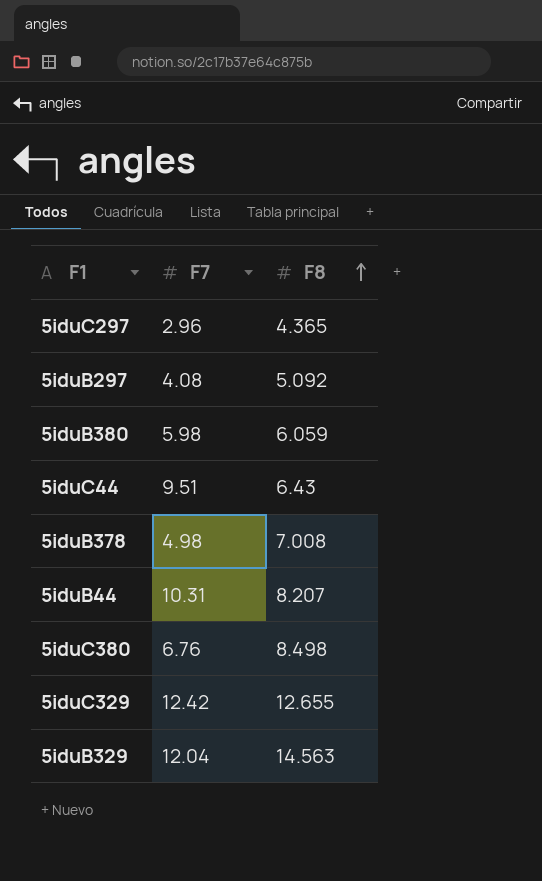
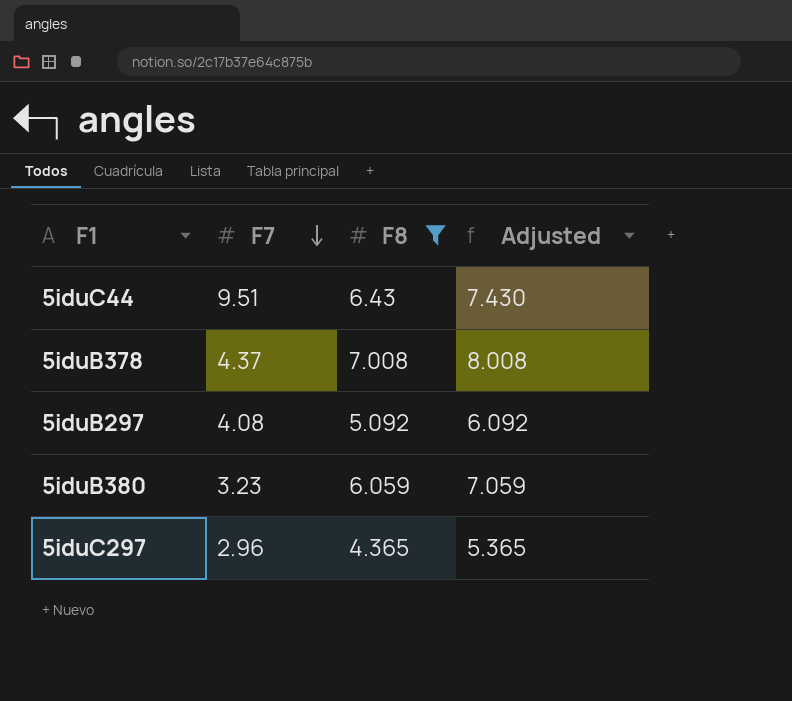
filter: none -> F8 <= 7.008
row order: F8 ascending -> F7 descending
column Adjusted | formula: none -> [F8] + 1
5iduB378 | F7: 4.98 -> 4.37
5iduB380 | F7: 5.98 -> 3.23

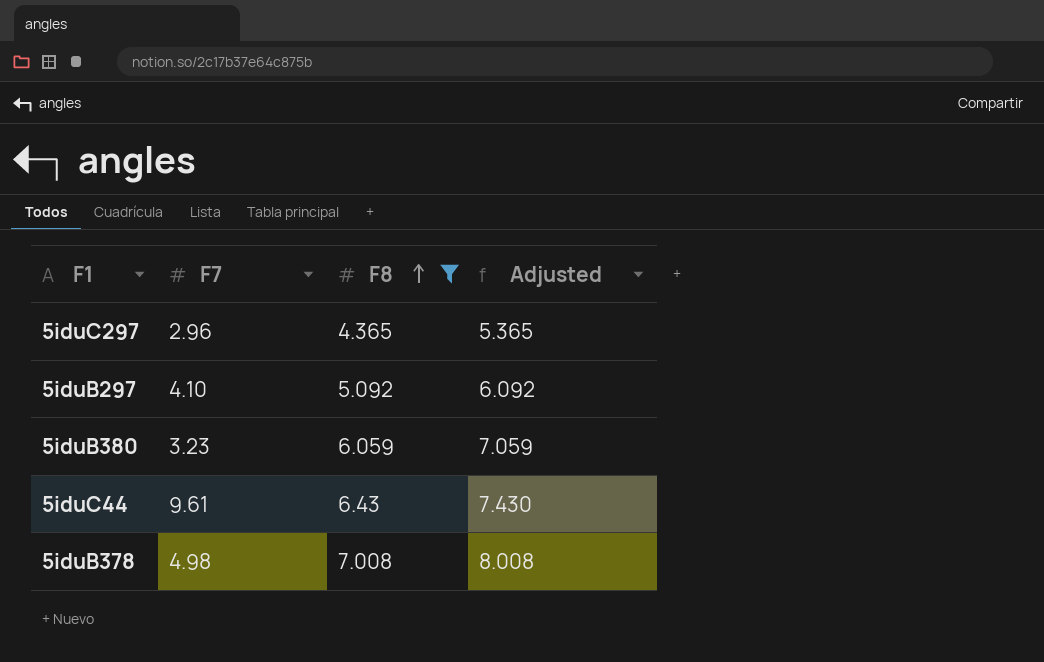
row order: F7 descending -> F8 ascending
5iduB297 | F7: 4.08 -> 4.10
5iduC44 | F7: 9.51 -> 9.61
5iduB378 | F7: 4.37 -> 4.98

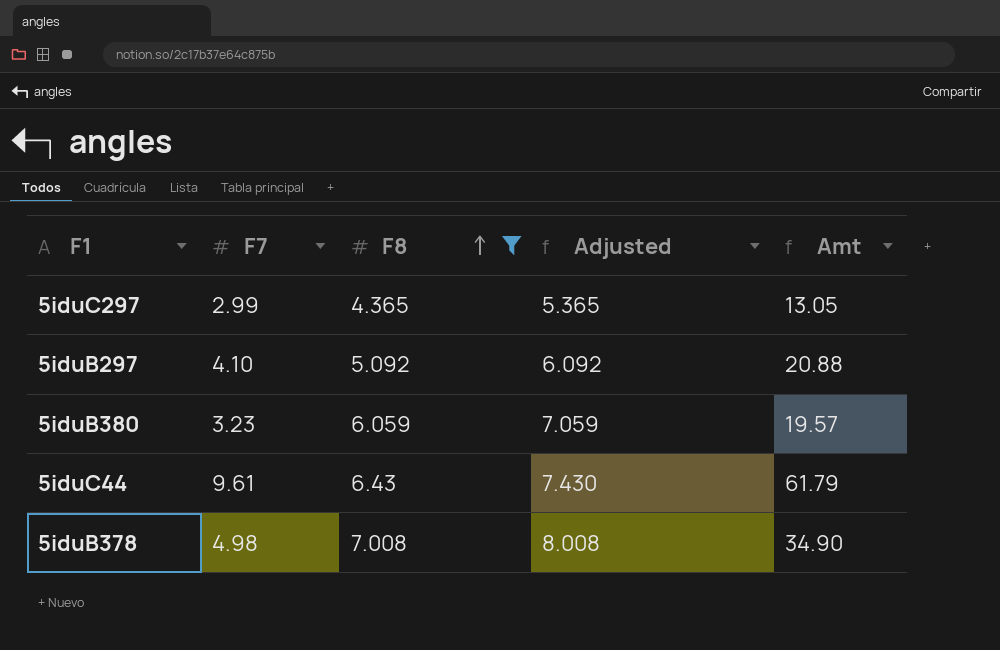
column Amt | formula: none -> [F7] * [F8]
5iduC297 | F7: 2.96 -> 2.99

